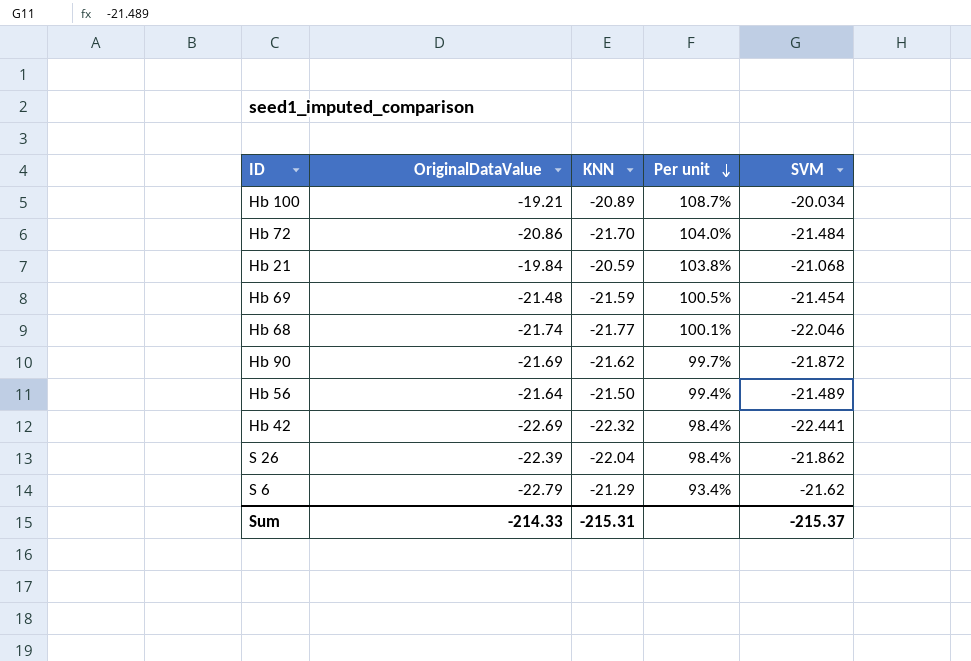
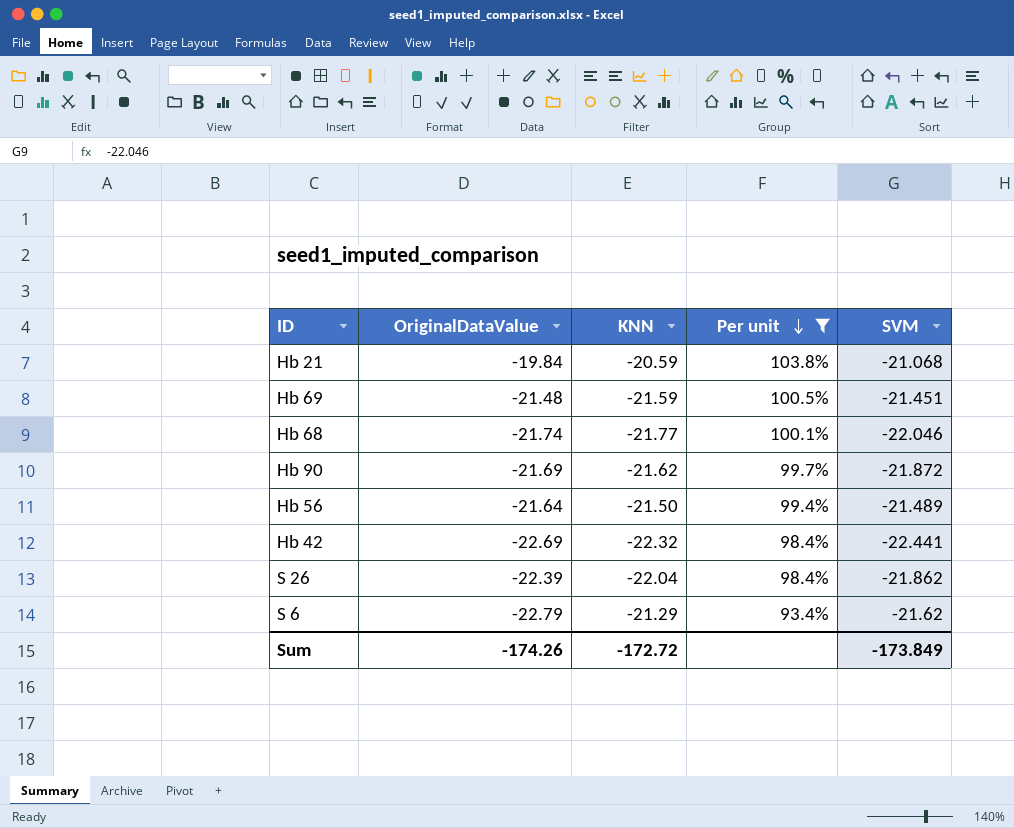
filter: none -> Per unit <= 103.8%
Hb 69 | SVM: -21.454 -> -21.451
Sum | OriginalDataValue: -214.33 -> -174.26
Sum | KNN: -215.31 -> -172.72
Sum | SVM: -215.37 -> -173.849

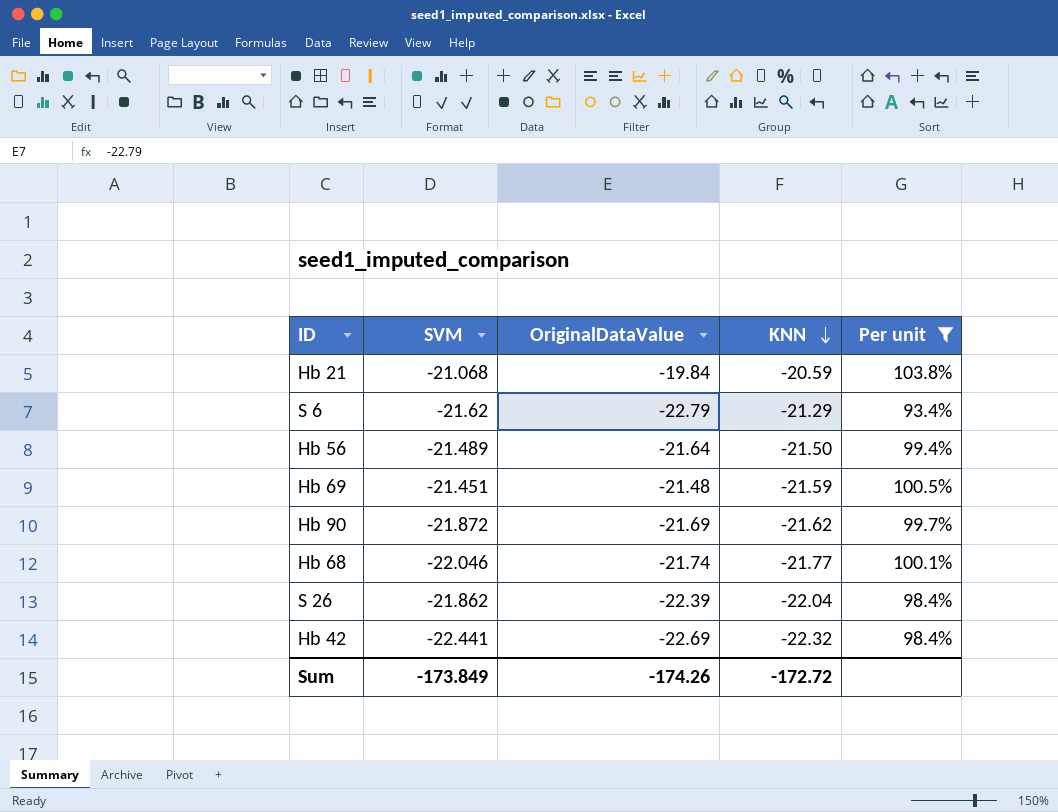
row order: Per unit descending -> KNN descending
column SVM | position: 5 -> 2

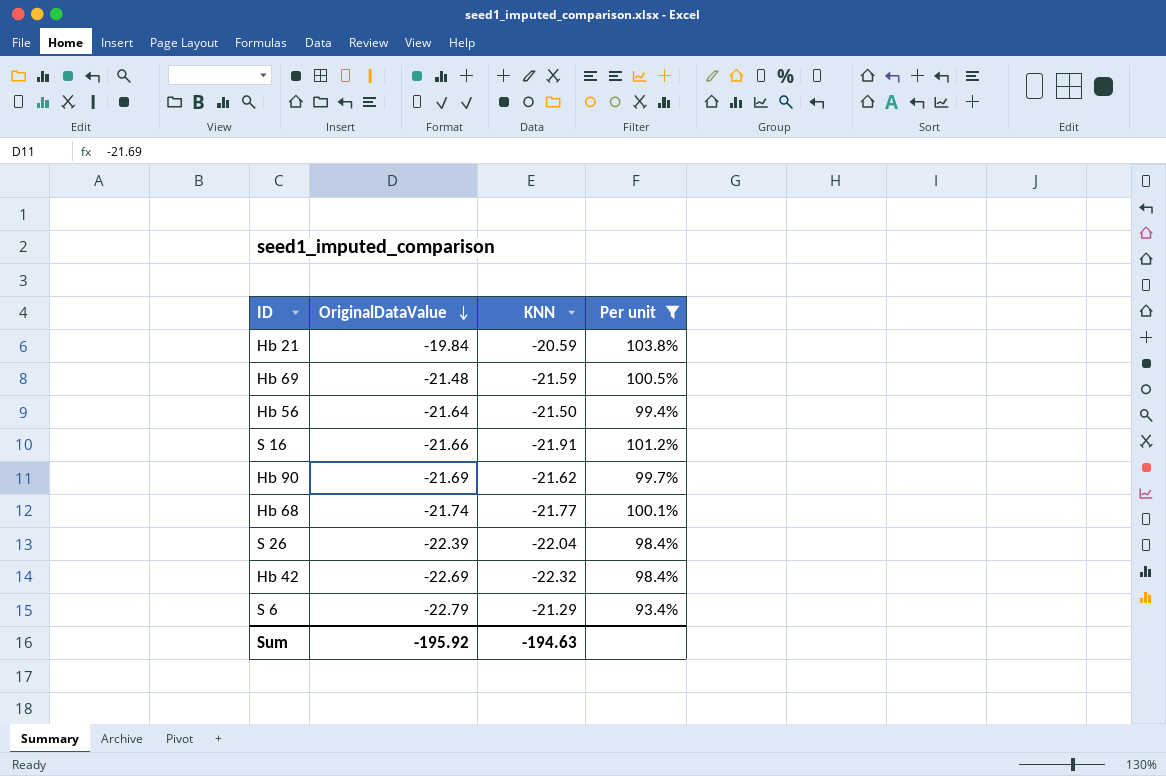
row order: KNN descending -> OriginalDataValue descending
column SVM | position: 2 -> none
row S 16: none -> -21.66 | -21.91 | 101.2%
Sum | OriginalDataValue: -174.26 -> -195.92
Sum | KNN: -172.72 -> -194.63

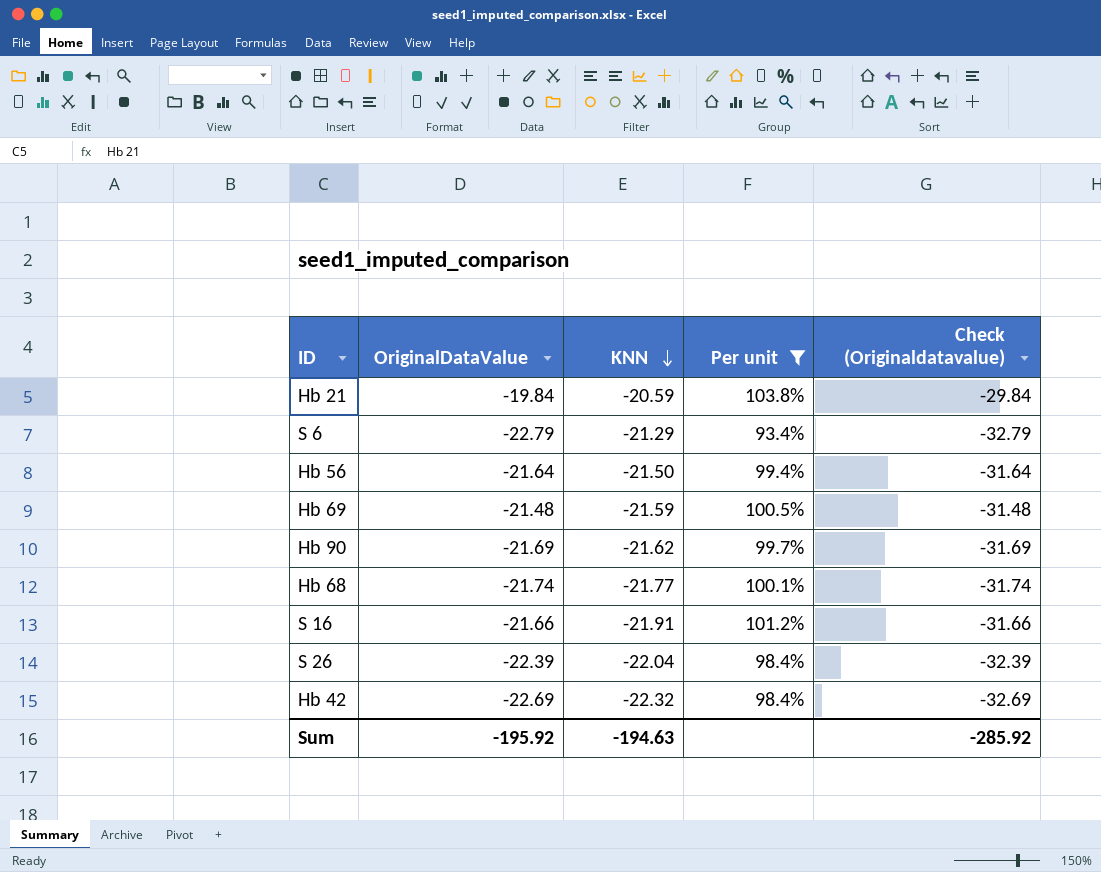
row order: OriginalDataValue descending -> KNN descending
column Check (Originaldatavalue) | formula: none -> [OriginalDataValue] - 10

